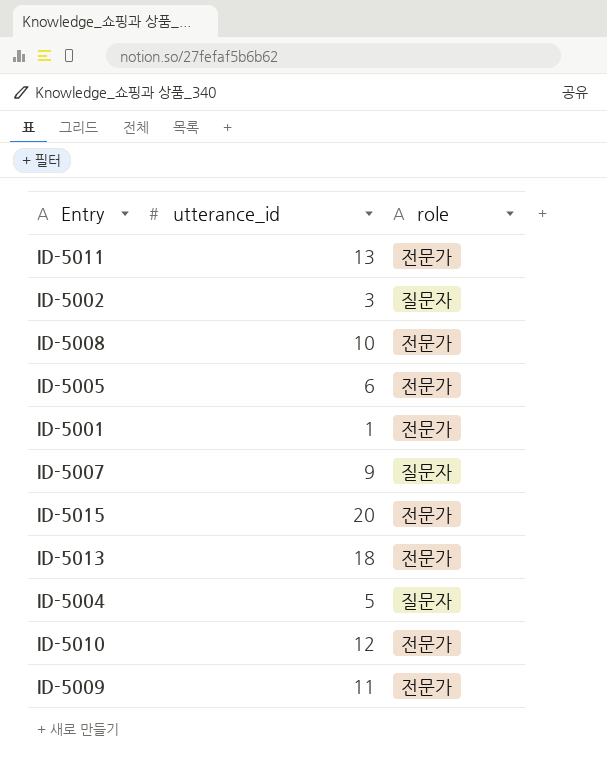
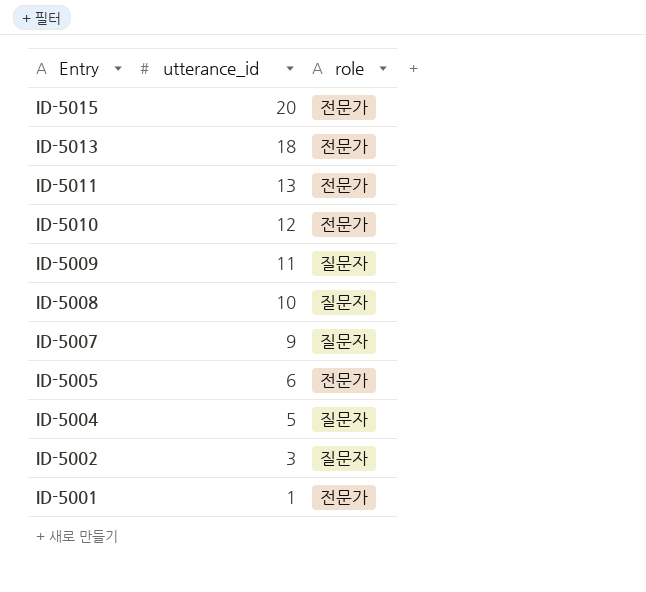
row order: none -> Entry descending
ID-5009 | role: 전문가 -> 질문자
ID-5008 | role: 전문가 -> 질문자

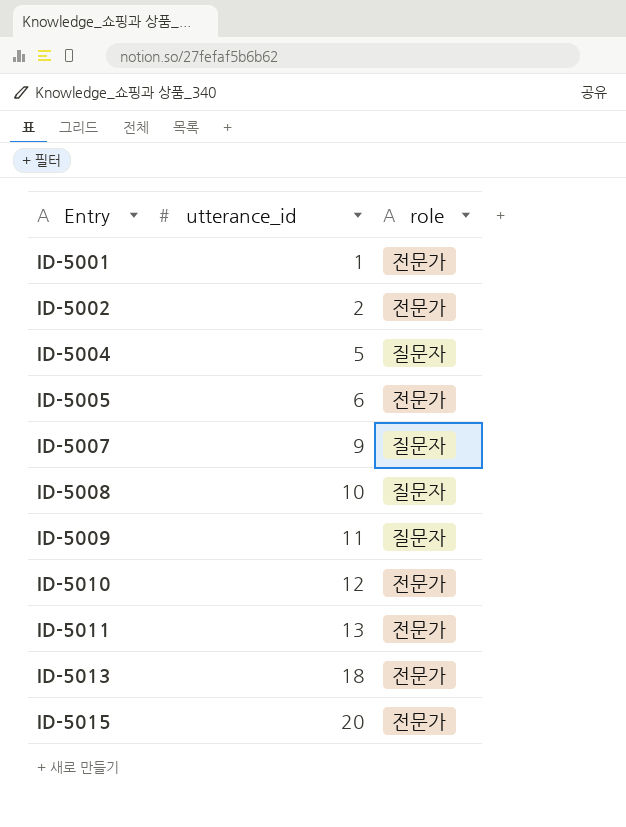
row order: Entry descending -> Entry ascending
ID-5002 | utterance_id: 3 -> 2
ID-5002 | role: 질문자 -> 전문가

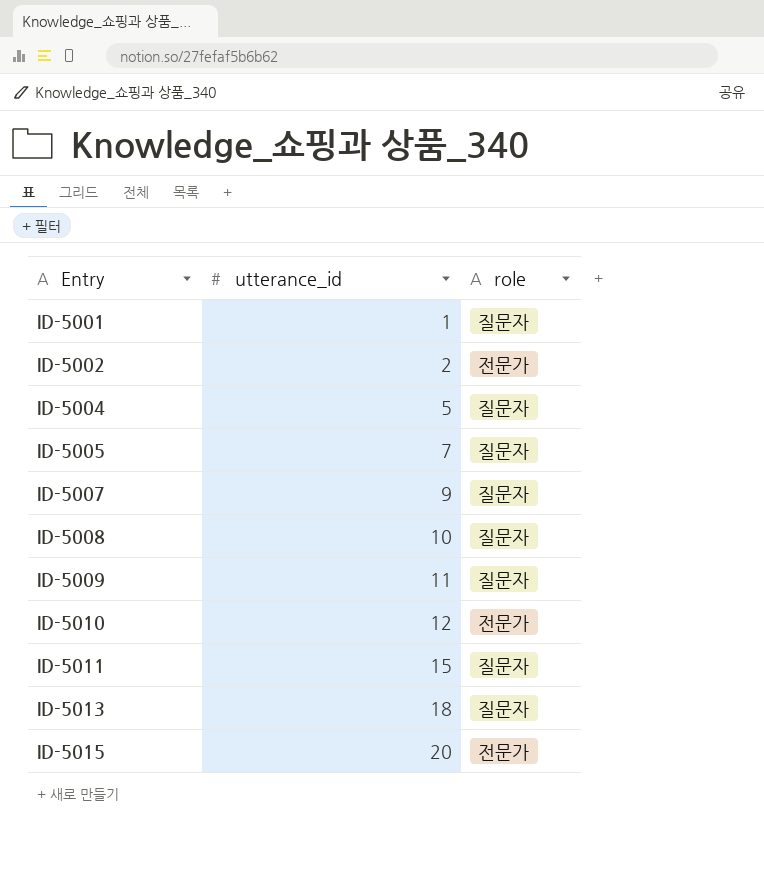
ID-5001 | role: 전문가 -> 질문자
ID-5005 | utterance_id: 6 -> 7
ID-5005 | role: 전문가 -> 질문자
ID-5011 | utterance_id: 13 -> 15
ID-5011 | role: 전문가 -> 질문자
ID-5013 | role: 전문가 -> 질문자

